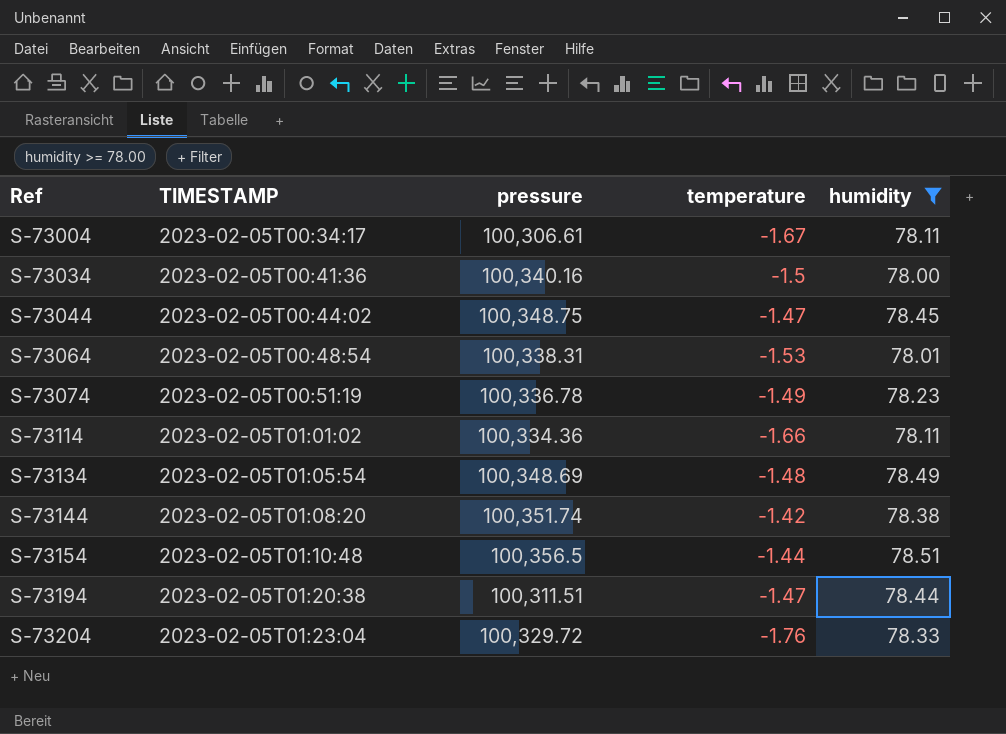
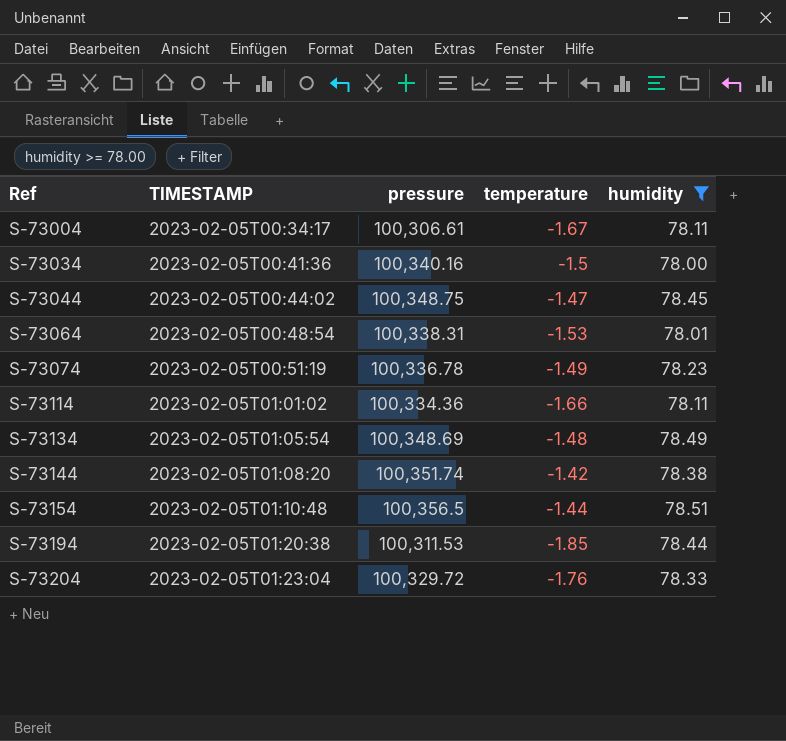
S-73194 | pressure: 100,311.51 -> 100,311.53
S-73194 | temperature: -1.47 -> -1.85

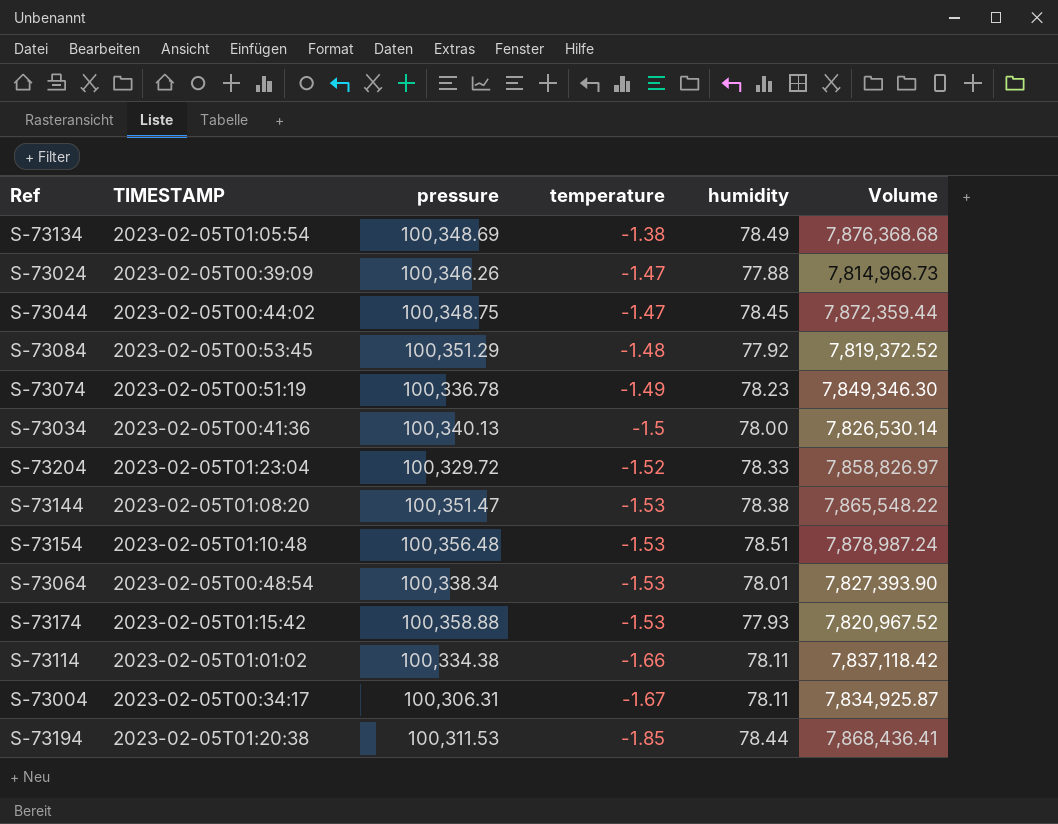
filter: humidity >= 78.00 -> none
row order: Ref ascending -> temperature descending
column Volume | formula: none -> [pressure] * [humidity]
S-73134 | temperature: -1.48 -> -1.38
S-73034 | pressure: 100,340.16 -> 100,340.13
S-73204 | temperature: -1.76 -> -1.52
S-73144 | pressure: 100,351.74 -> 100,351.47
S-73144 | temperature: -1.42 -> -1.53
S-73154 | pressure: 100,356.5 -> 100,356.48
S-73154 | temperature: -1.44 -> -1.53
S-73064 | pressure: 100,338.31 -> 100,338.34
S-73114 | pressure: 100,334.36 -> 100,334.38
S-73004 | pressure: 100,306.61 -> 100,306.31

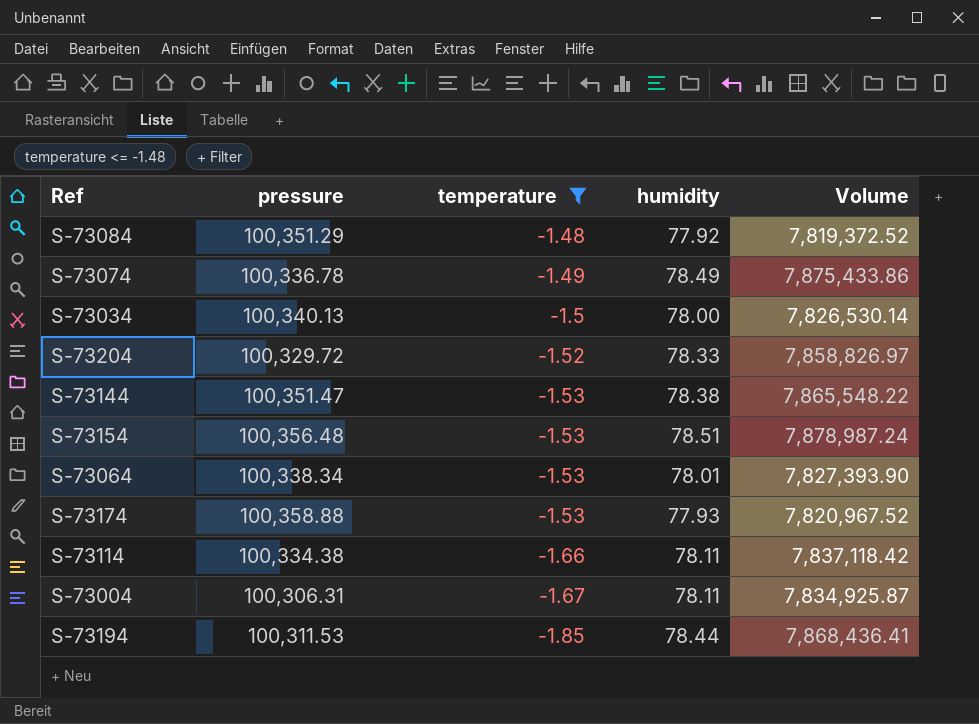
filter: none -> temperature <= -1.48
column TIMESTAMP | position: 2 -> none
S-73074 | humidity: 78.23 -> 78.49
S-73074 | Volume: 7,849,346.30 -> 7,875,433.86

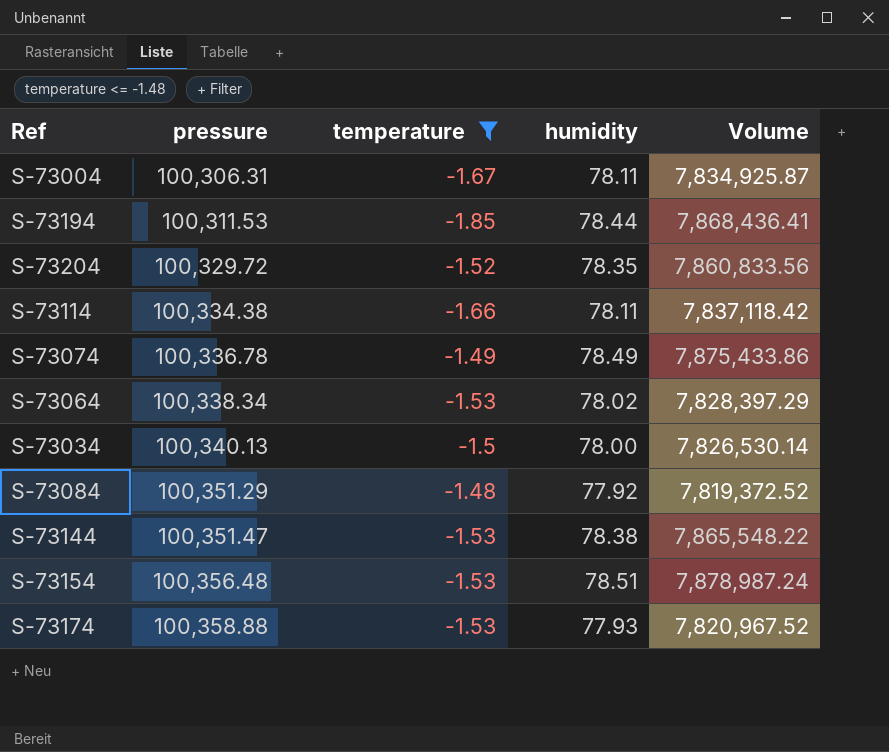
row order: temperature descending -> pressure ascending
S-73204 | humidity: 78.33 -> 78.35
S-73204 | Volume: 7,858,826.97 -> 7,860,833.56
S-73064 | humidity: 78.01 -> 78.02
S-73064 | Volume: 7,827,393.90 -> 7,828,397.29

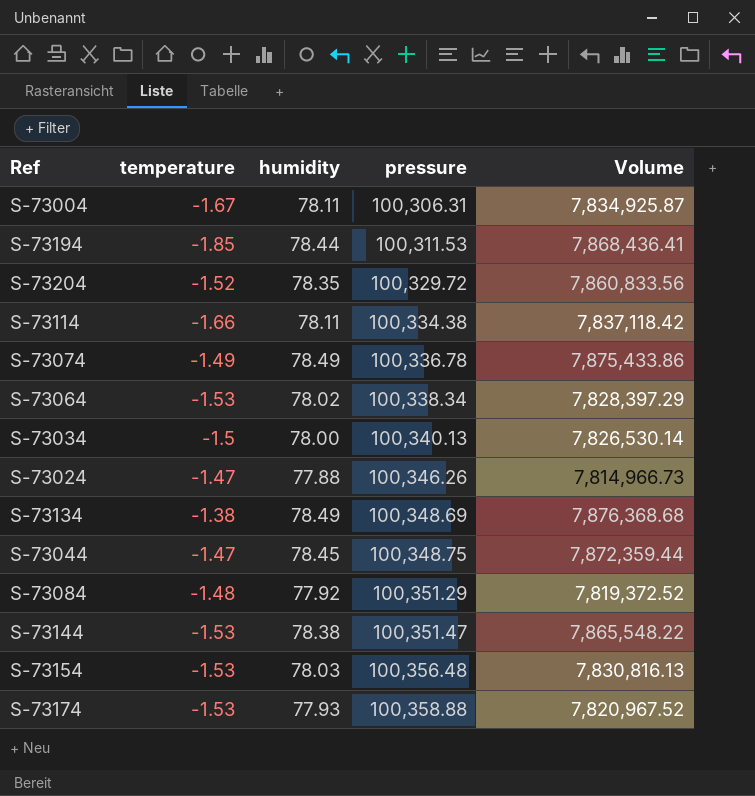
filter: temperature <= -1.48 -> none
column pressure | position: 2 -> 4
S-73154 | humidity: 78.51 -> 78.03
S-73154 | Volume: 7,878,987.24 -> 7,830,816.13

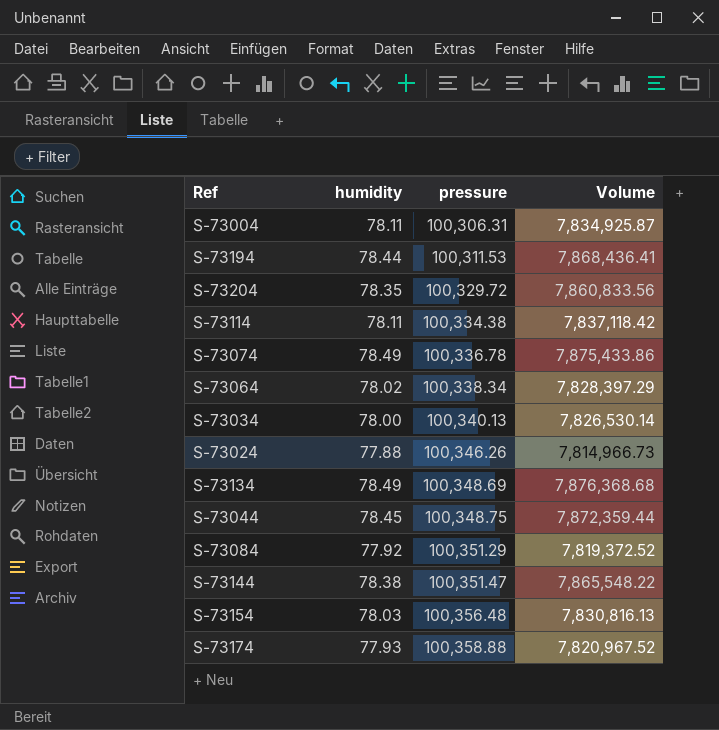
column temperature | position: 2 -> none

